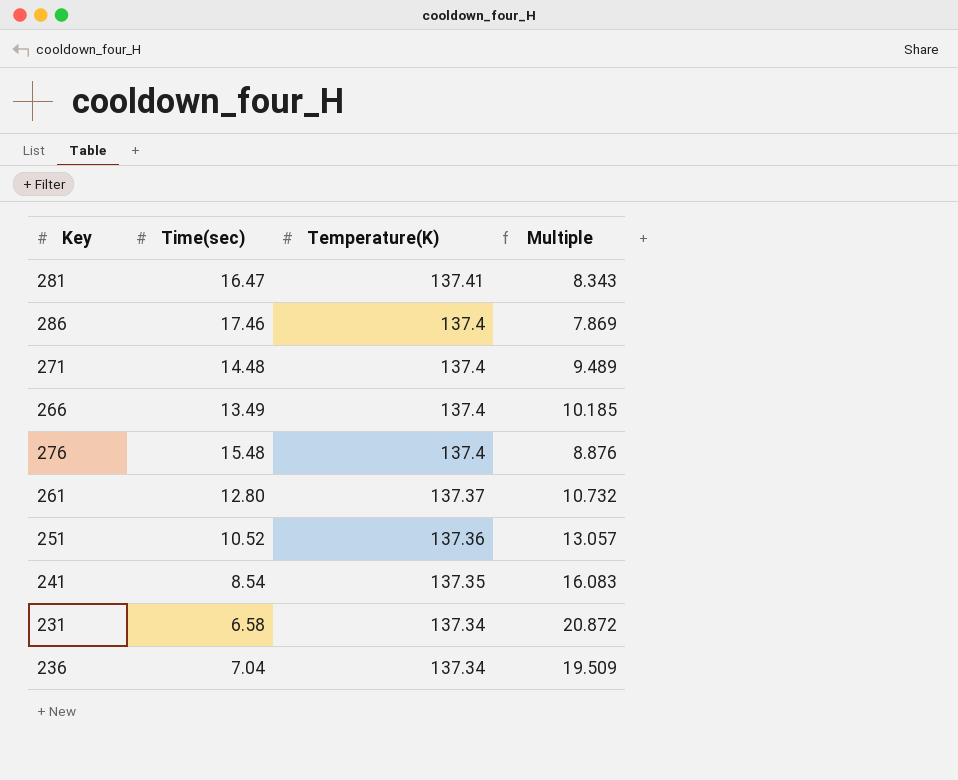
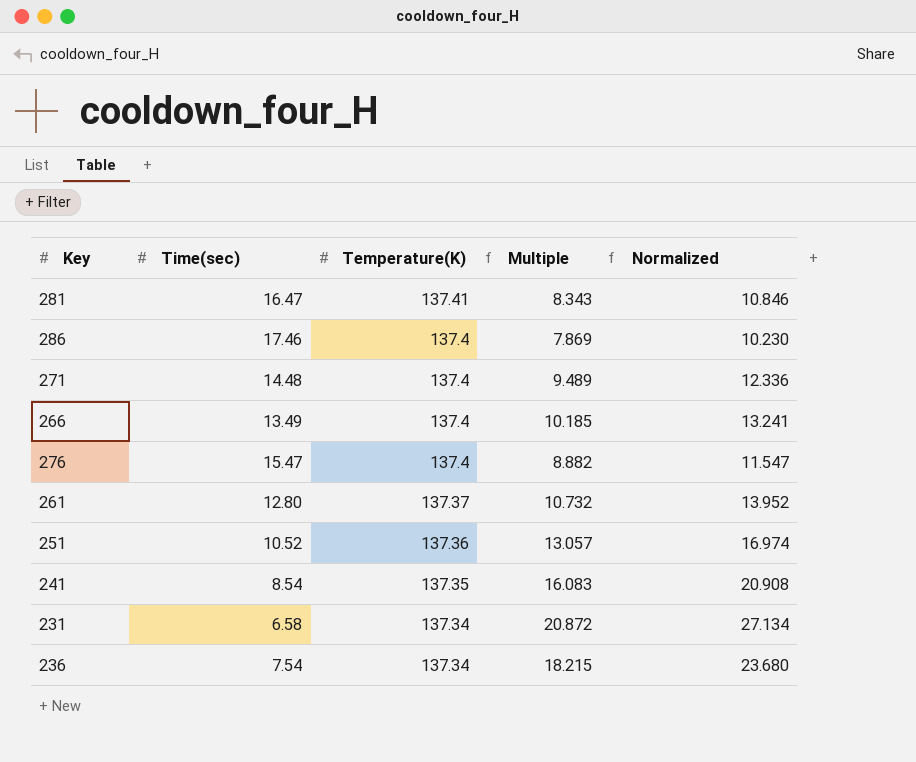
column Normalized | formula: none -> [Multiple] * 1.3
276 | Time(sec): 15.48 -> 15.47
276 | Multiple: 8.876 -> 8.882
236 | Time(sec): 7.04 -> 7.54
236 | Multiple: 19.509 -> 18.215

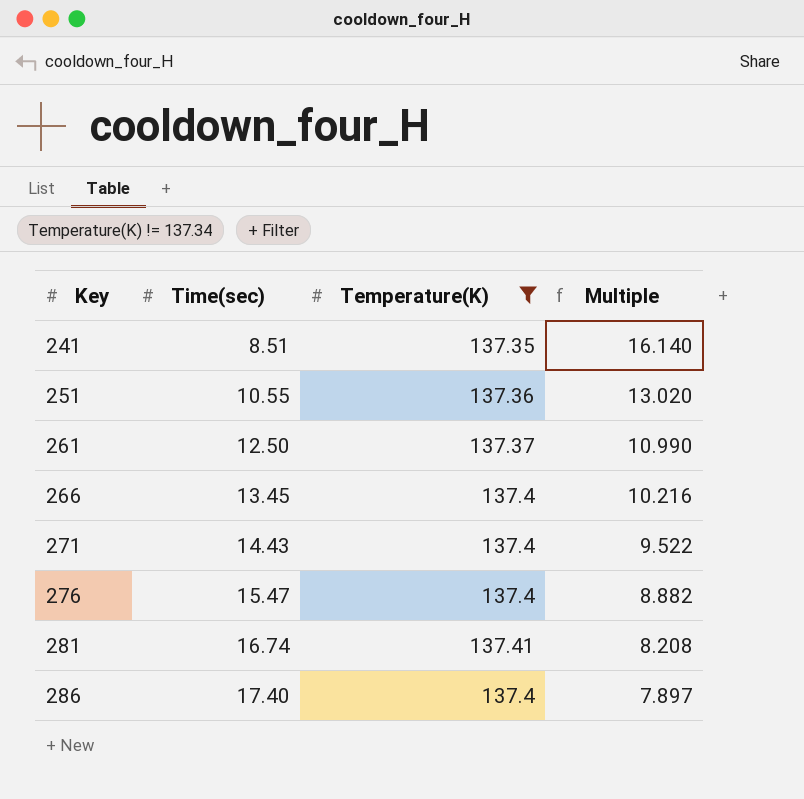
filter: none -> Temperature(K) != 137.34
row order: Temperature(K) descending -> Key ascending
column Normalized | formula: [Multiple] * 1.3 -> none
241 | Time(sec): 8.54 -> 8.51
241 | Multiple: 16.083 -> 16.140
251 | Time(sec): 10.52 -> 10.55
251 | Multiple: 13.057 -> 13.020
261 | Time(sec): 12.80 -> 12.50
261 | Multiple: 10.732 -> 10.990
266 | Time(sec): 13.49 -> 13.45
266 | Multiple: 10.185 -> 10.216
271 | Time(sec): 14.48 -> 14.43
271 | Multiple: 9.489 -> 9.522
281 | Time(sec): 16.47 -> 16.74
281 | Multiple: 8.343 -> 8.208
286 | Time(sec): 17.46 -> 17.40
286 | Multiple: 7.869 -> 7.897

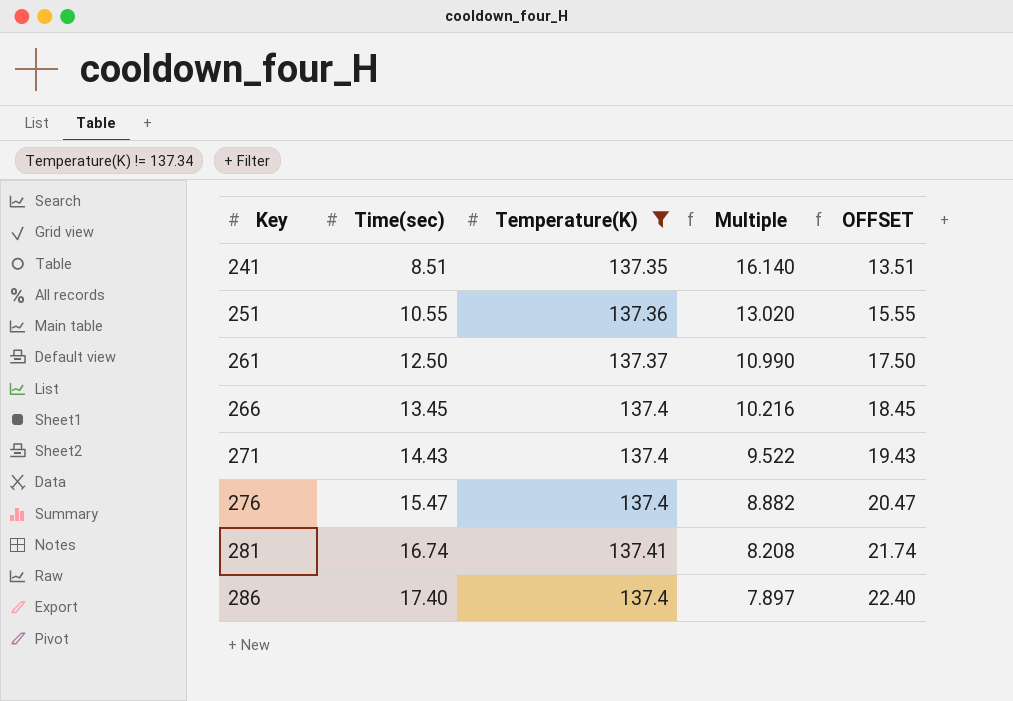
column OFFSET | formula: none -> [Time(sec)] + 5

